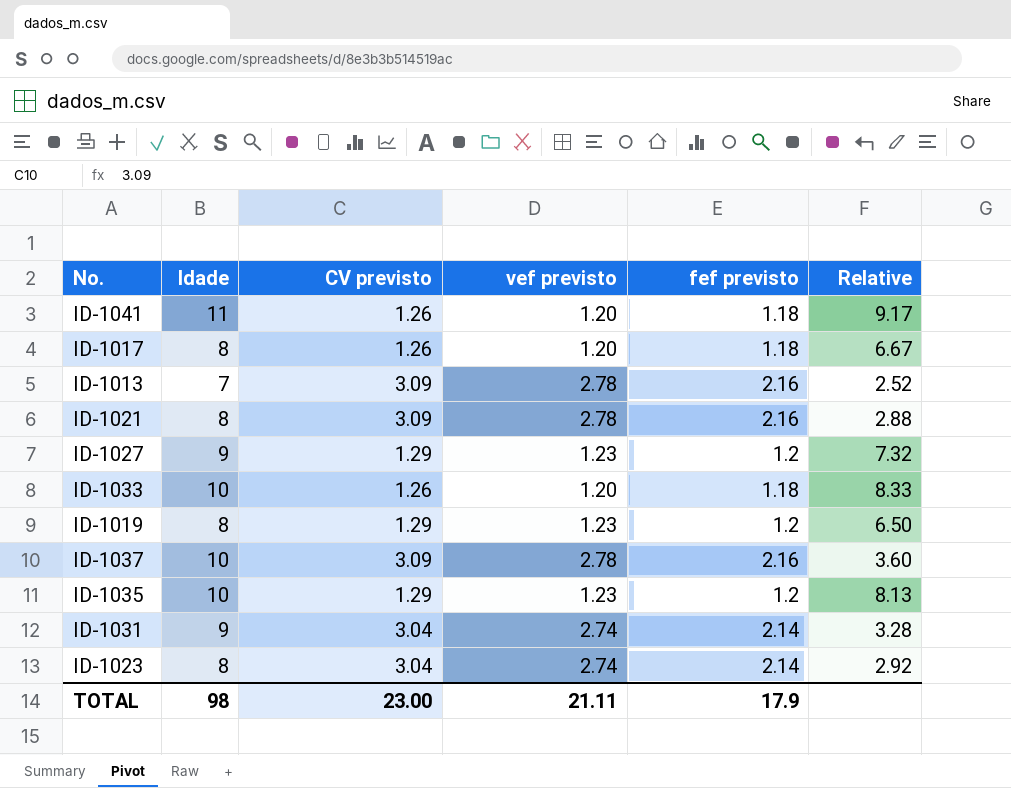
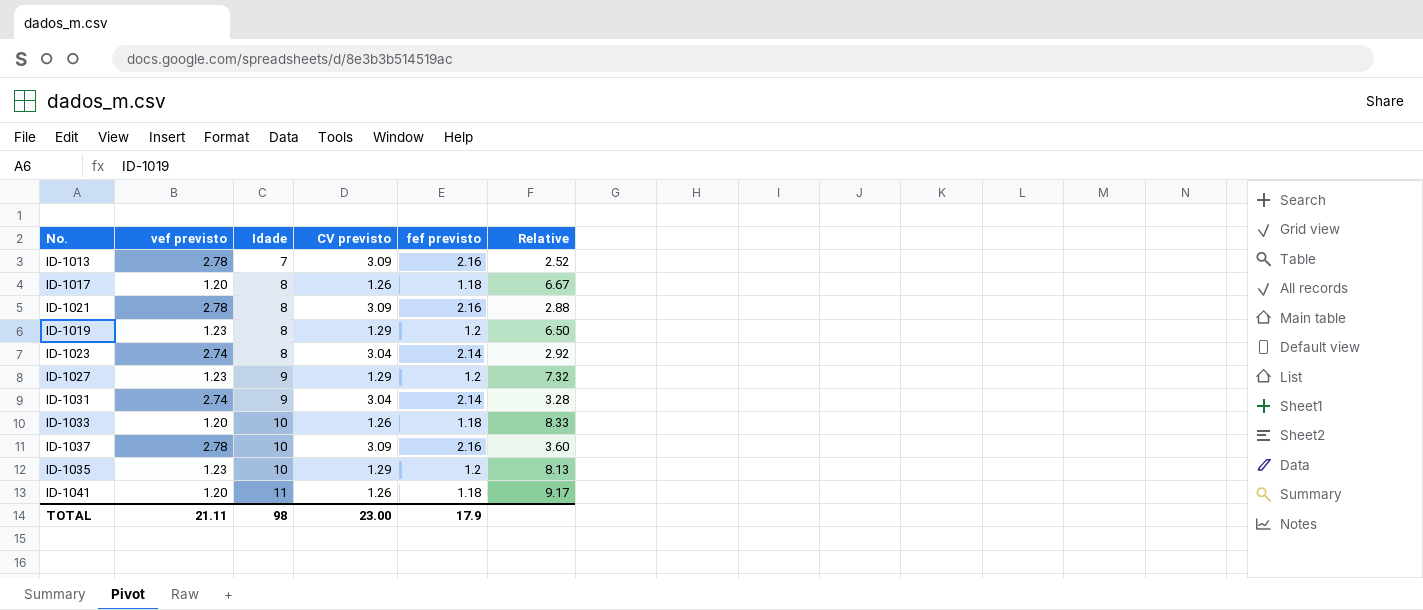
row order: none -> Idade ascending
column vef previsto | position: 4 -> 2

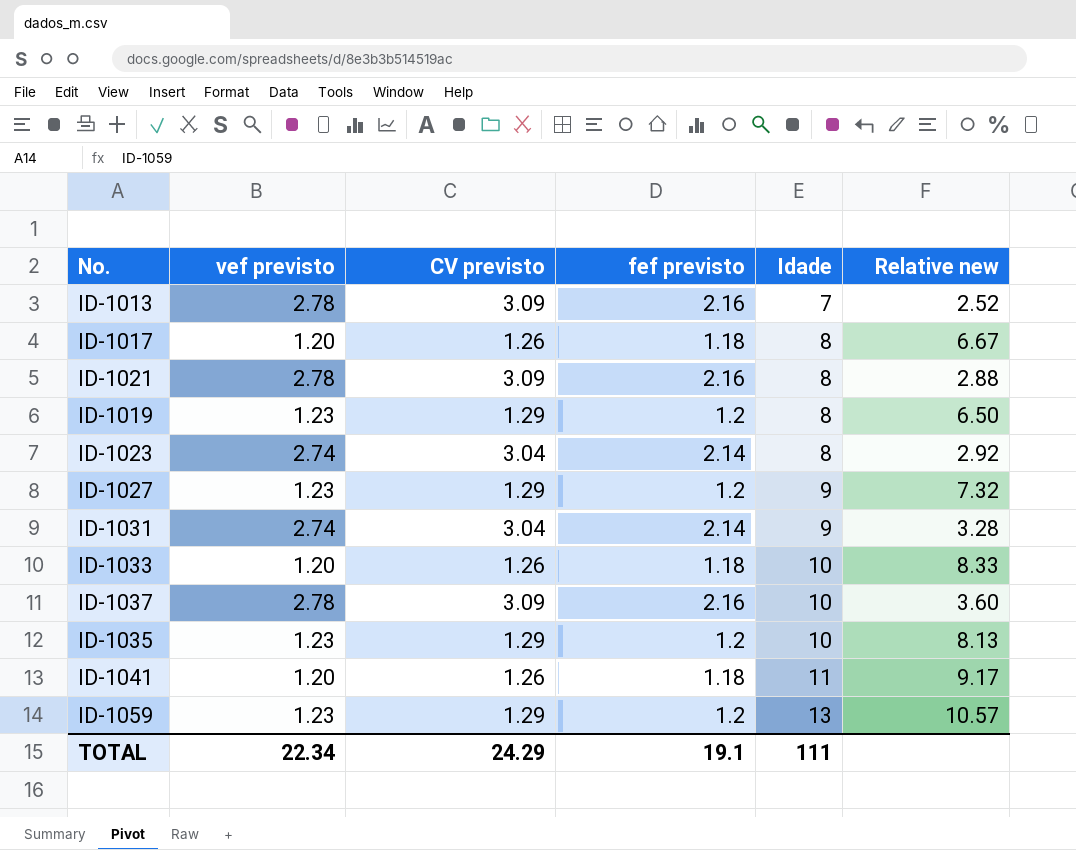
column Idade | position: 3 -> 5
column name: Relative -> Relative new
row ID-1059: none -> 1.23 | 1.29 | 1.2 | 13 | 10.57
TOTAL | vef previsto: 21.11 -> 22.34
TOTAL | CV previsto: 23.00 -> 24.29
TOTAL | fef previsto: 17.9 -> 19.1
TOTAL | Idade: 98 -> 111

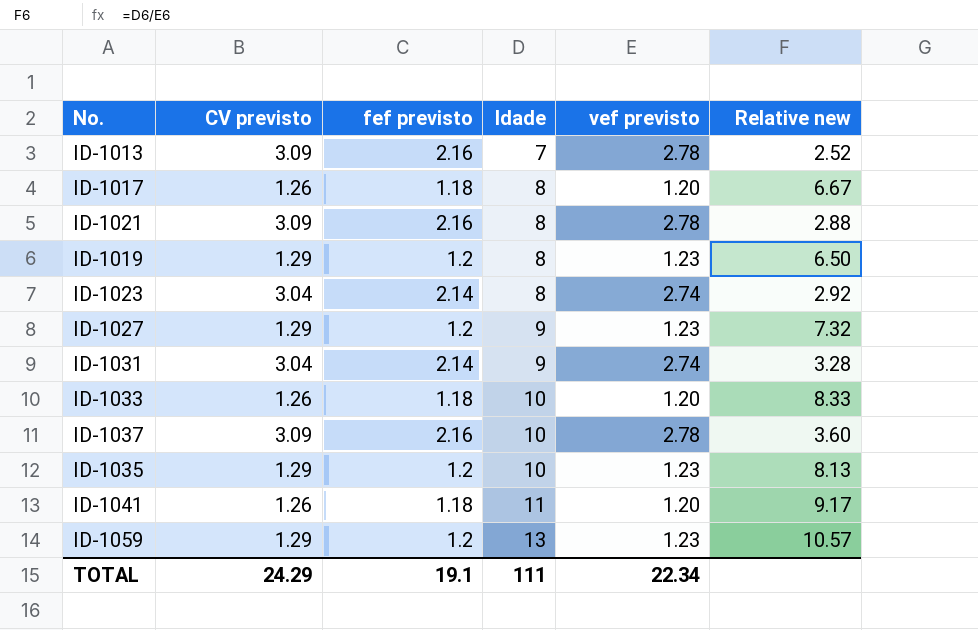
column vef previsto | position: 2 -> 5

